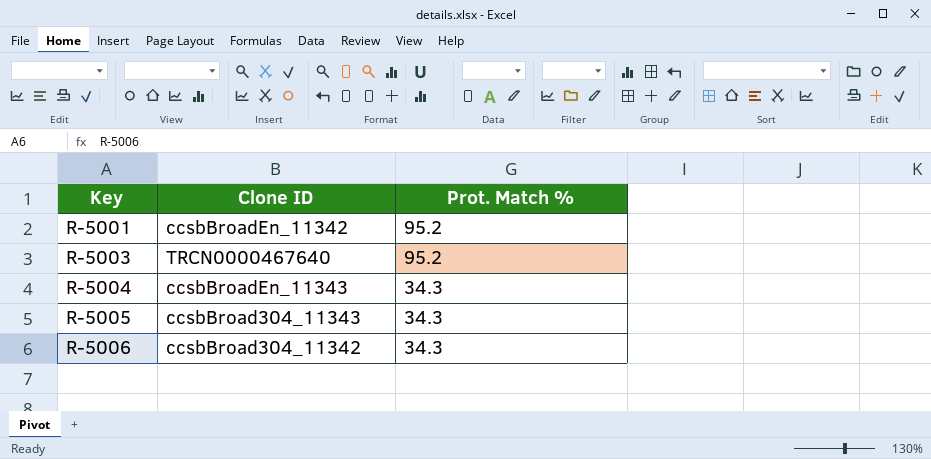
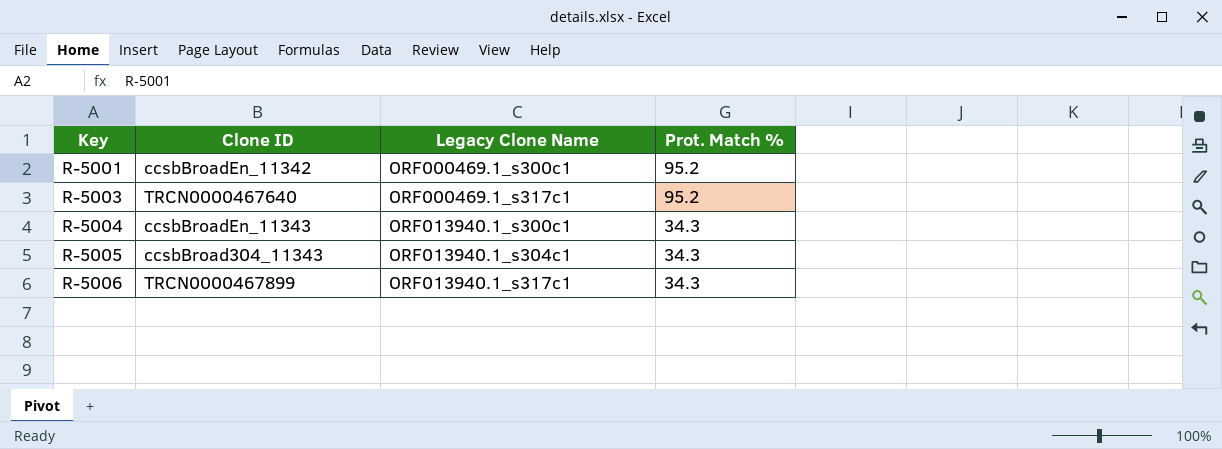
column Legacy Clone Name | position: none -> 3
R-5006 | Clone ID: ccsbBroad304_11342 -> TRCN0000467899

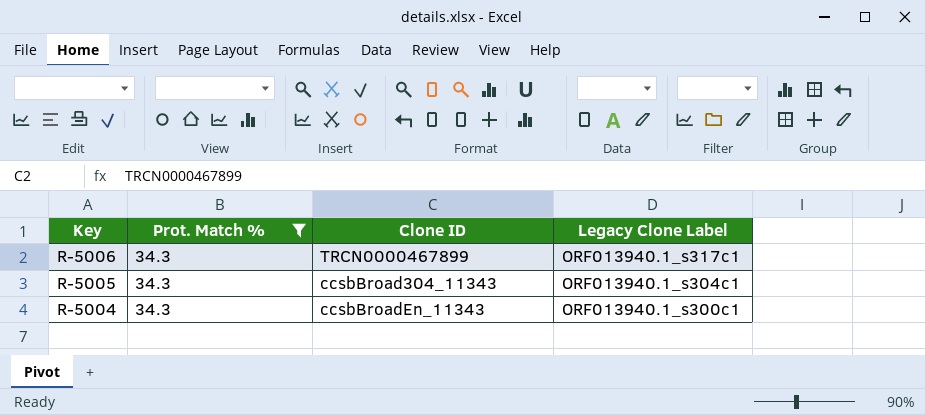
filter: none -> Prot. Match % = 34.3
row order: Key ascending -> Key descending
column Prot. Match % | position: 4 -> 2
column name: Legacy Clone Name -> Legacy Clone Label

